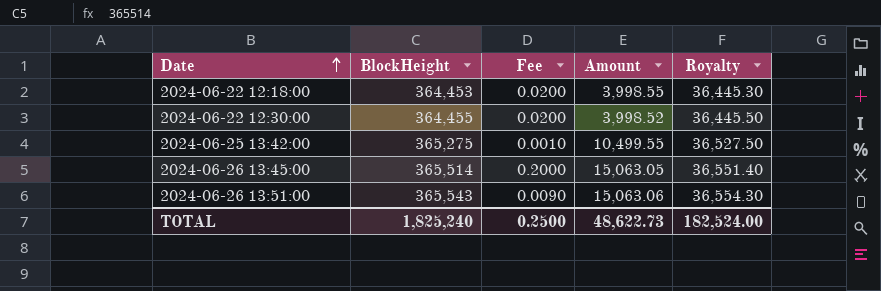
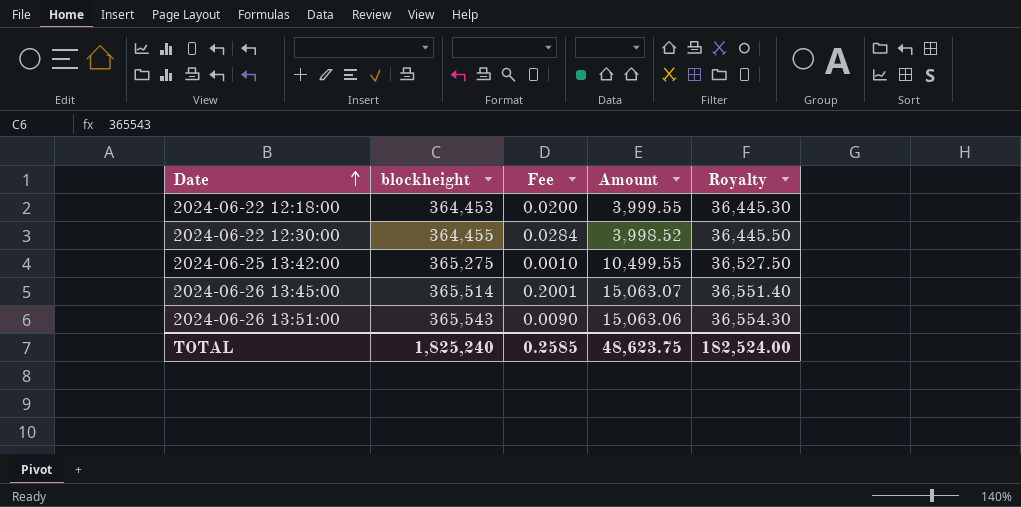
column name: BlockHeight -> blockheight
2024-06-22 12:18:00 | Amount: 3,998.55 -> 3,999.55
2024-06-22 12:30:00 | Fee: 0.0200 -> 0.0284
2024-06-26 13:45:00 | Fee: 0.2000 -> 0.2001
2024-06-26 13:45:00 | Amount: 15,063.05 -> 15,063.07
TOTAL | Fee: 0.2500 -> 0.2585
TOTAL | Amount: 48,622.73 -> 48,623.75

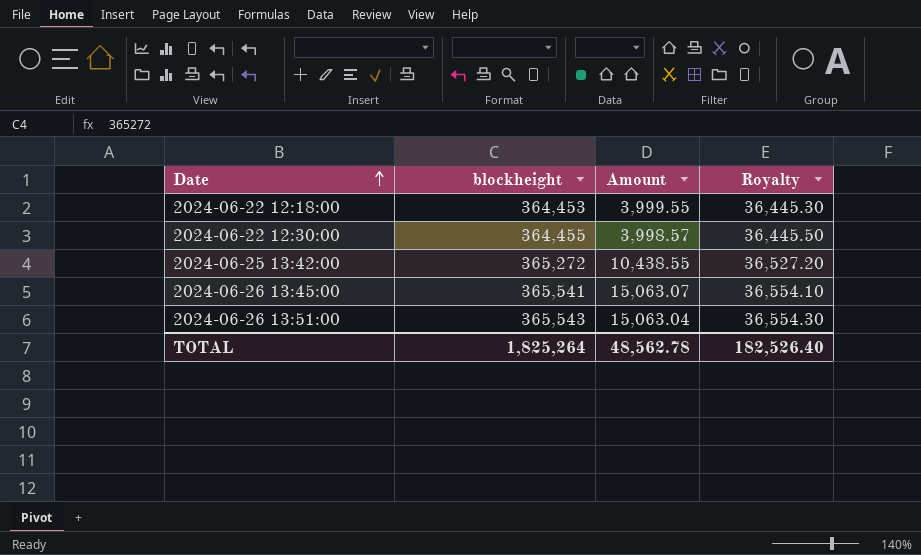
column Fee | position: 3 -> none
2024-06-22 12:30:00 | Amount: 3,998.52 -> 3,998.57
2024-06-25 13:42:00 | blockheight: 365,275 -> 365,272
2024-06-25 13:42:00 | Amount: 10,499.55 -> 10,438.55
2024-06-25 13:42:00 | Royalty: 36,527.50 -> 36,527.20
2024-06-26 13:45:00 | blockheight: 365,514 -> 365,541
2024-06-26 13:45:00 | Royalty: 36,551.40 -> 36,554.10
2024-06-26 13:51:00 | Amount: 15,063.06 -> 15,063.04
TOTAL | blockheight: 1,825,240 -> 1,825,264
TOTAL | Amount: 48,623.75 -> 48,562.78
TOTAL | Royalty: 182,524.00 -> 182,526.40

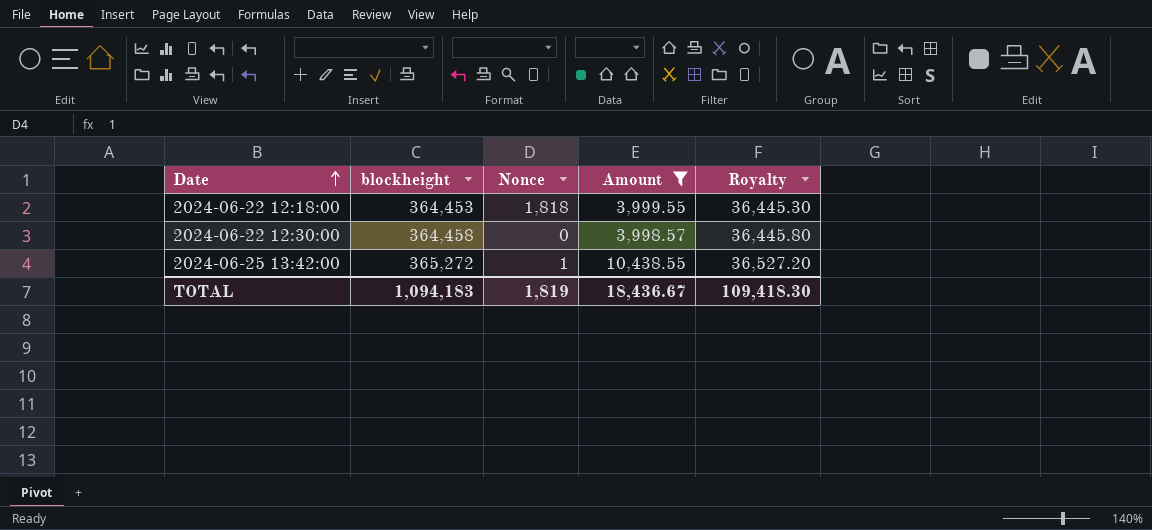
filter: none -> Amount <= 10,438.55
column Nonce | position: none -> 3
2024-06-22 12:30:00 | blockheight: 364,455 -> 364,458
2024-06-22 12:30:00 | Royalty: 36,445.50 -> 36,445.80
TOTAL | blockheight: 1,825,264 -> 1,094,183
TOTAL | Amount: 48,562.78 -> 18,436.67
TOTAL | Royalty: 182,526.40 -> 109,418.30

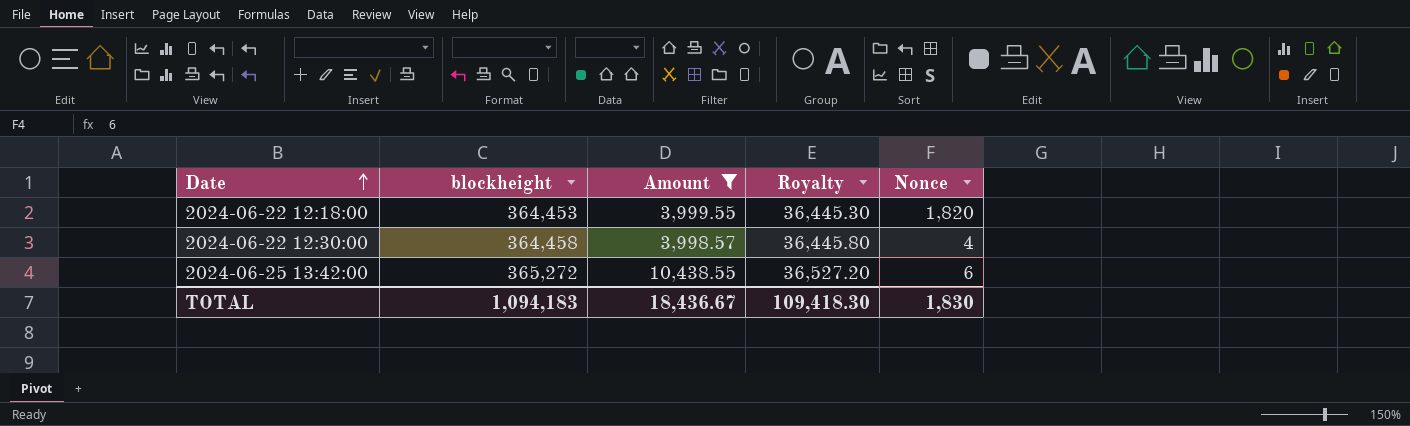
column Nonce | position: 3 -> 5
2024-06-22 12:18:00 | Nonce: 1,818 -> 1,820
2024-06-22 12:30:00 | Nonce: 0 -> 4
2024-06-25 13:42:00 | Nonce: 1 -> 6
TOTAL | Nonce: 1,819 -> 1,830

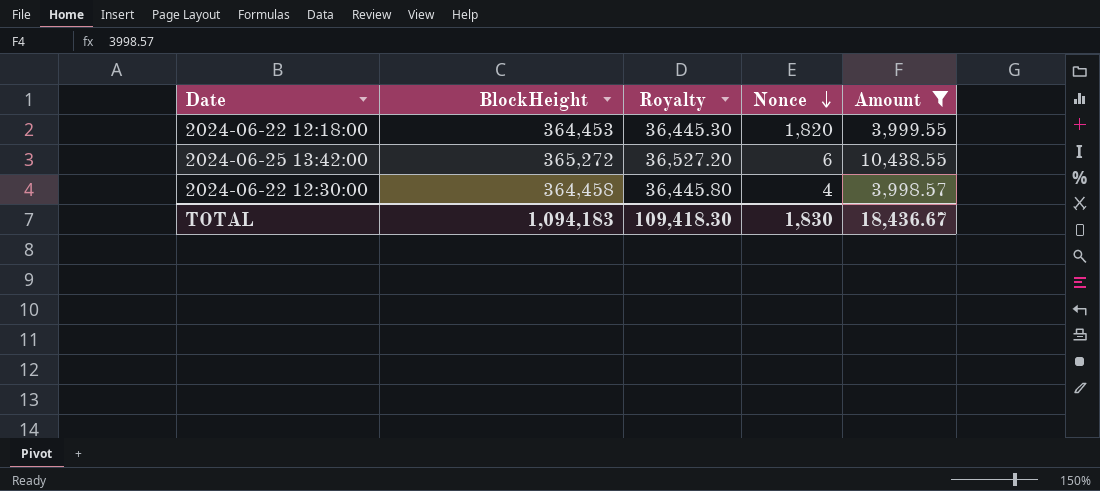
row order: Date ascending -> Nonce descending
column name: blockheight -> BlockHeight
column Amount | position: 3 -> 5

